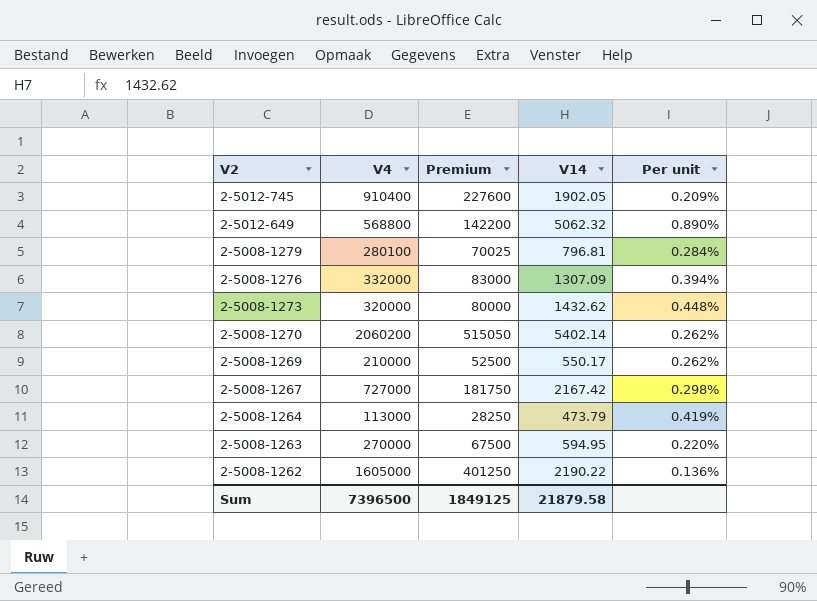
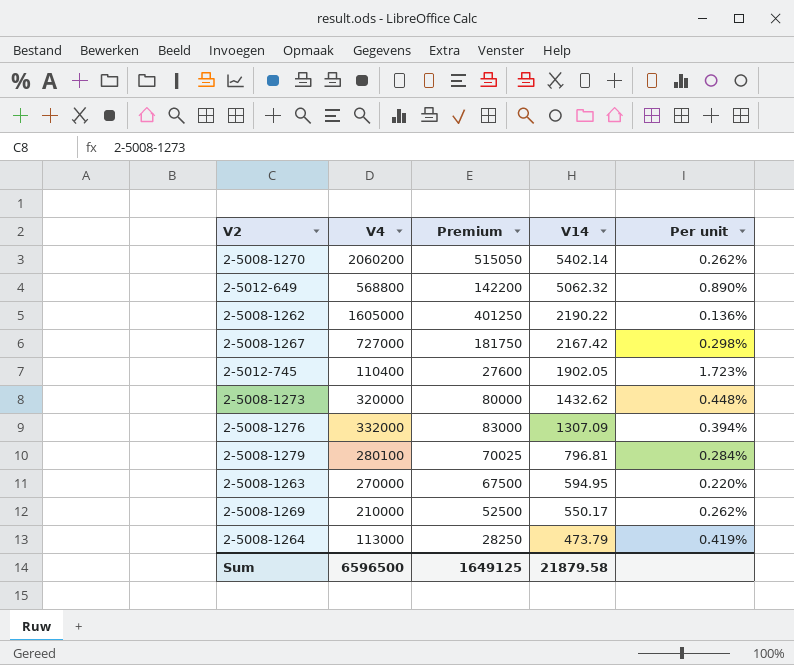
row order: V2 descending -> V14 descending
2-5012-745 | V4: 910400 -> 110400
2-5012-745 | Premium: 227600 -> 27600
2-5012-745 | Per unit: 0.209% -> 1.723%
Sum | V4: 7396500 -> 6596500
Sum | Premium: 1849125 -> 1649125

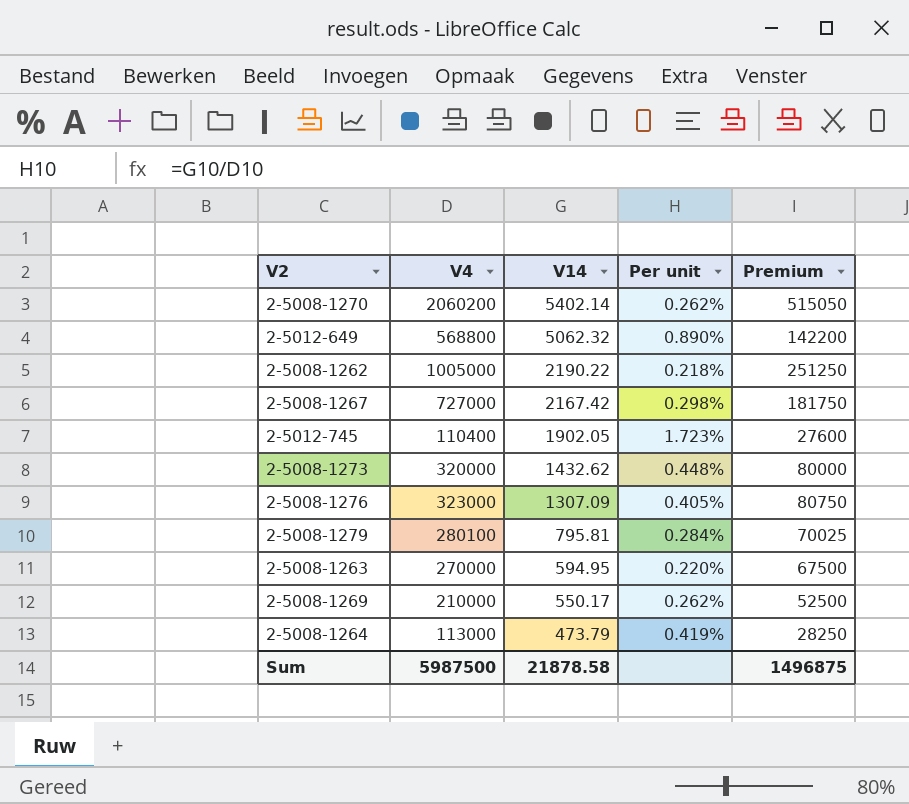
column Premium | position: 3 -> 5
2-5008-1262 | V4: 1605000 -> 1005000
2-5008-1262 | Per unit: 0.136% -> 0.218%
2-5008-1262 | Premium: 401250 -> 251250
2-5008-1276 | V4: 332000 -> 323000
2-5008-1276 | Per unit: 0.394% -> 0.405%
2-5008-1276 | Premium: 83000 -> 80750
2-5008-1279 | V14: 796.81 -> 795.81
Sum | V4: 6596500 -> 5987500
Sum | V14: 21879.58 -> 21878.58
Sum | Premium: 1649125 -> 1496875

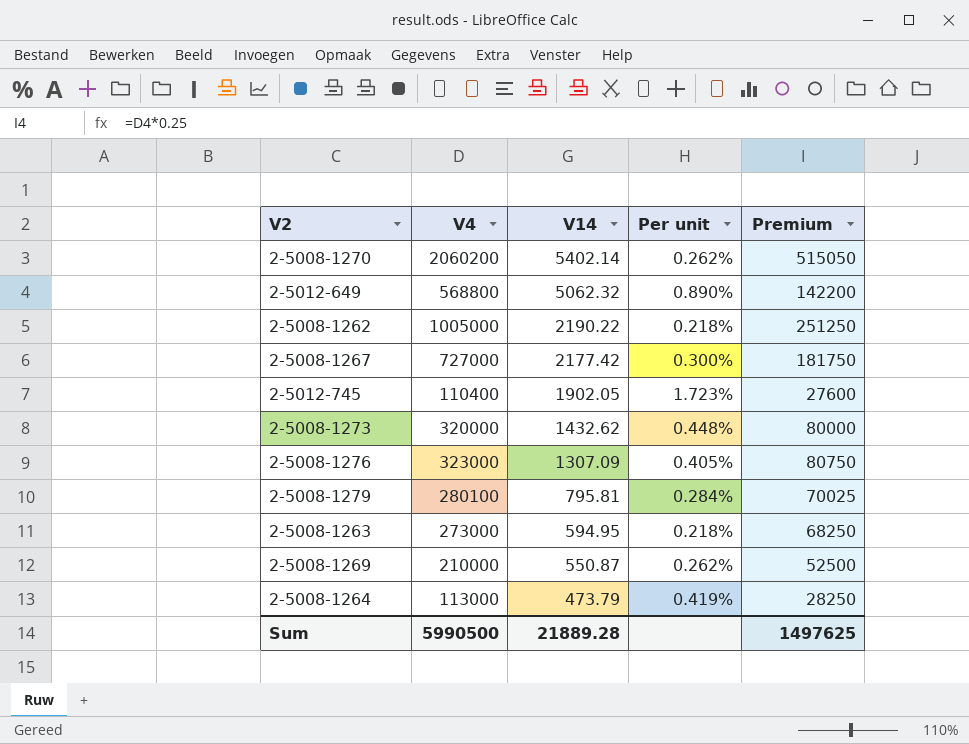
2-5008-1267 | V14: 2167.42 -> 2177.42
2-5008-1267 | Per unit: 0.298% -> 0.300%
2-5008-1263 | V4: 270000 -> 273000
2-5008-1263 | Per unit: 0.220% -> 0.218%
2-5008-1263 | Premium: 67500 -> 68250
2-5008-1269 | V14: 550.17 -> 550.87
Sum | V4: 5987500 -> 5990500
Sum | V14: 21878.58 -> 21889.28
Sum | Premium: 1496875 -> 1497625

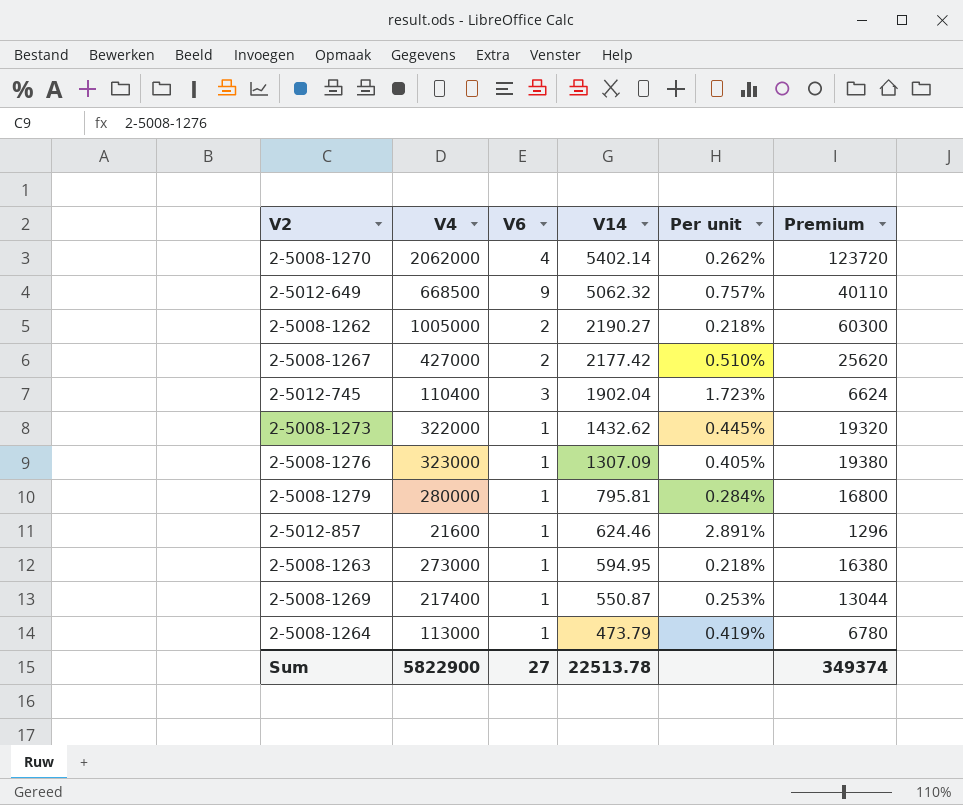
column V6 | position: none -> 3
column Premium | formula: [V4] * 0.25 -> [V4] * 0.06
2-5008-1270 | V4: 2060200 -> 2062000
2-5012-649 | V4: 568800 -> 668500
2-5012-649 | Per unit: 0.890% -> 0.757%
2-5008-1262 | V14: 2190.22 -> 2190.27
2-5008-1267 | V4: 727000 -> 427000
2-5008-1267 | Per unit: 0.300% -> 0.510%
2-5012-745 | V14: 1902.05 -> 1902.04
2-5008-1273 | V4: 320000 -> 322000
2-5008-1273 | Per unit: 0.448% -> 0.445%
2-5008-1279 | V4: 280100 -> 280000
row 2-5012-857: none -> 21600 | 1 | 624.46 | 2.891% | 1296
2-5008-1269 | V4: 210000 -> 217400
2-5008-1269 | Per unit: 0.262% -> 0.253%
Sum | V4: 5990500 -> 5822900
Sum | V14: 21889.28 -> 22513.78
Sum | Premium: 1497625 -> 349374

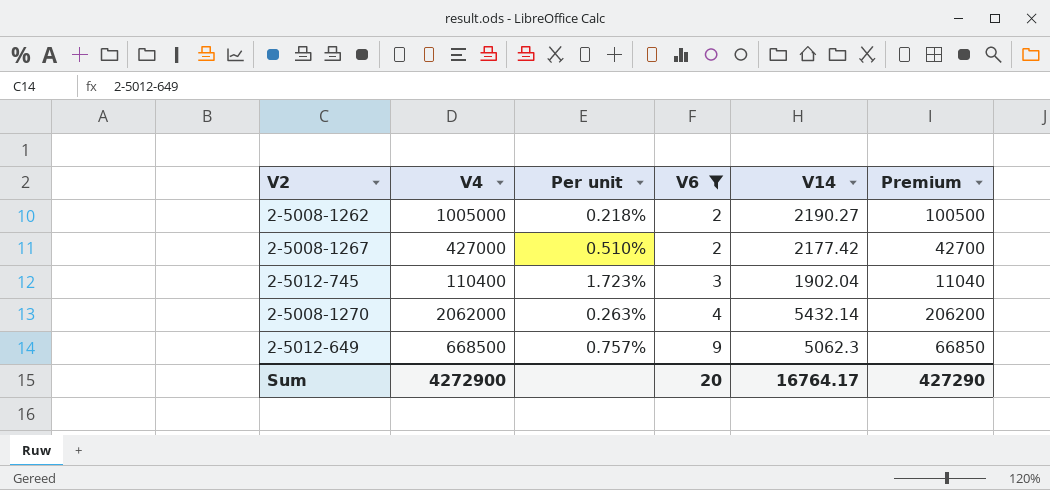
filter: none -> V6 != 1
row order: V14 descending -> V6 ascending
column Per unit | position: 5 -> 3
column Premium | formula: [V4] * 0.06 -> [V4] * 0.1
2-5008-1270 | Per unit: 0.262% -> 0.263%
2-5008-1270 | V14: 5402.14 -> 5432.14
2-5012-649 | V14: 5062.32 -> 5062.3
Sum | V4: 5822900 -> 4272900
Sum | V6: 27 -> 20
Sum | V14: 22513.78 -> 16764.17
Sum | Premium: 349374 -> 427290

